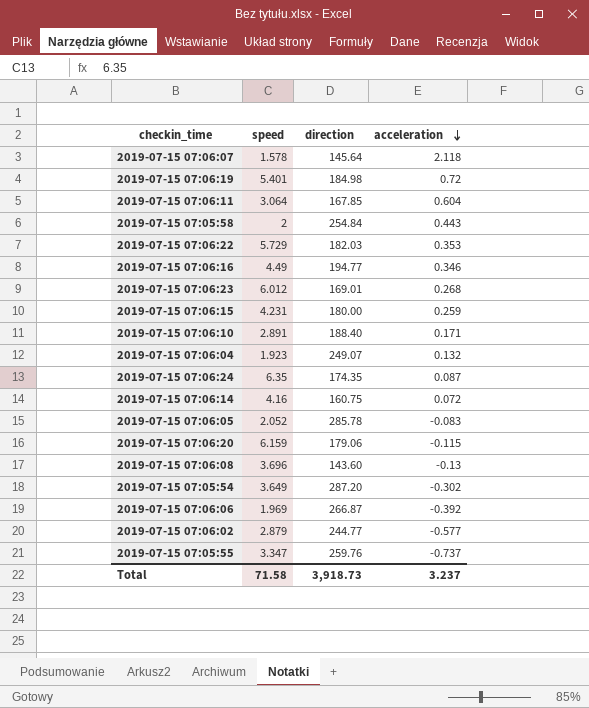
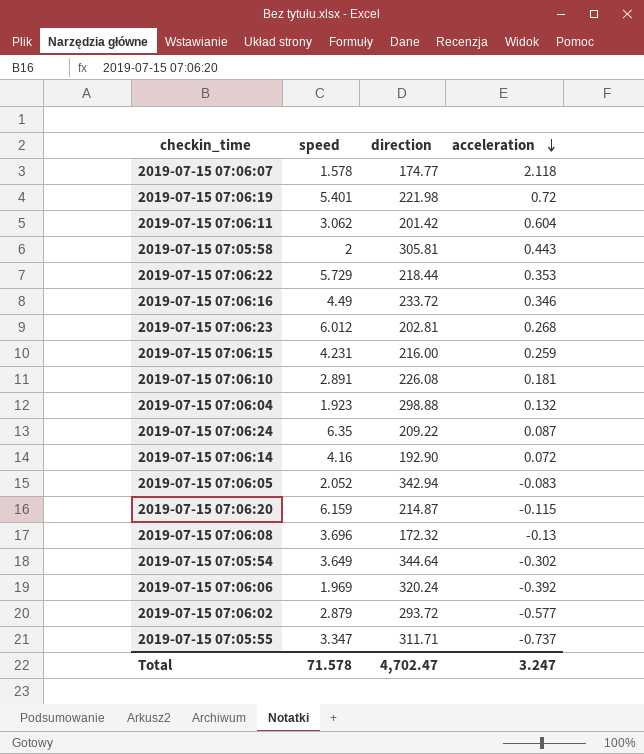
2019-07-15 07:06:07 | direction: 145.64 -> 174.77
2019-07-15 07:06:19 | direction: 184.98 -> 221.98
2019-07-15 07:06:11 | speed: 3.064 -> 3.062
2019-07-15 07:06:11 | direction: 167.85 -> 201.42
2019-07-15 07:05:58 | direction: 254.84 -> 305.81
2019-07-15 07:06:22 | direction: 182.03 -> 218.44
2019-07-15 07:06:16 | direction: 194.77 -> 233.72
2019-07-15 07:06:23 | direction: 169.01 -> 202.81
2019-07-15 07:06:15 | direction: 180.00 -> 216.00
2019-07-15 07:06:10 | direction: 188.40 -> 226.08
2019-07-15 07:06:10 | acceleration: 0.171 -> 0.181
2019-07-15 07:06:04 | direction: 249.07 -> 298.88
2019-07-15 07:06:24 | direction: 174.35 -> 209.22
2019-07-15 07:06:14 | direction: 160.75 -> 192.90
2019-07-15 07:06:05 | direction: 285.78 -> 342.94
2019-07-15 07:06:20 | direction: 179.06 -> 214.87
2019-07-15 07:06:08 | direction: 143.60 -> 172.32
2019-07-15 07:05:54 | direction: 287.20 -> 344.64
2019-07-15 07:06:06 | direction: 266.87 -> 320.24
2019-07-15 07:06:02 | direction: 244.77 -> 293.72
2019-07-15 07:05:55 | direction: 259.76 -> 311.71
Total | speed: 71.58 -> 71.578
Total | direction: 3,918.73 -> 4,702.47
Total | acceleration: 3.237 -> 3.247

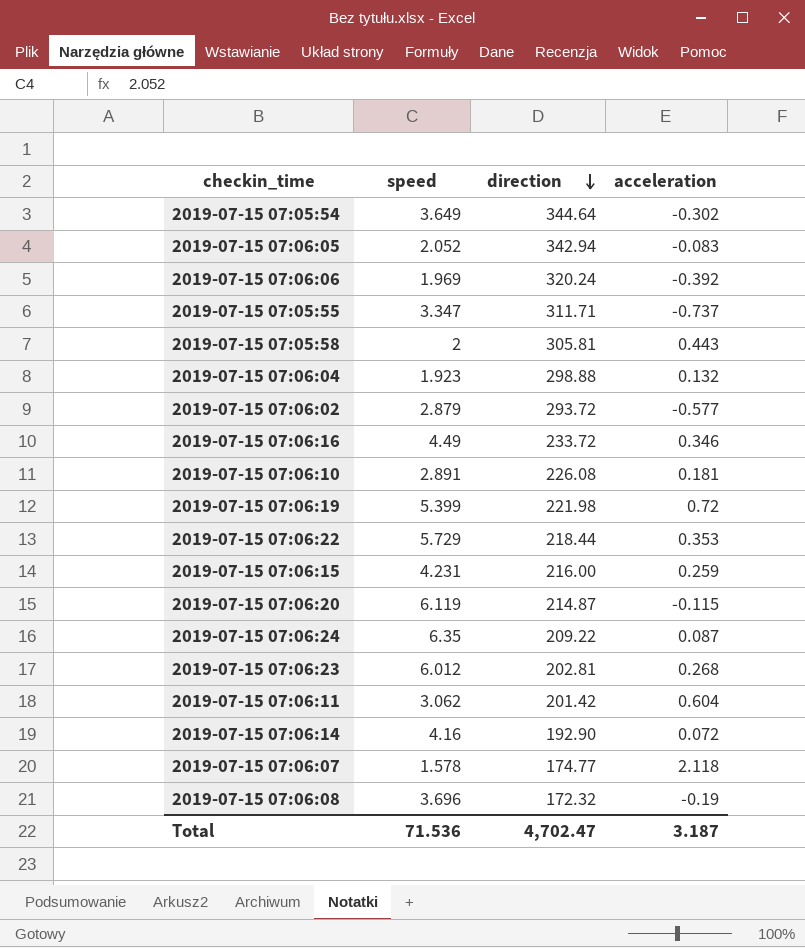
row order: acceleration descending -> direction descending
2019-07-15 07:06:19 | speed: 5.401 -> 5.399
2019-07-15 07:06:20 | speed: 6.159 -> 6.119
2019-07-15 07:06:08 | acceleration: -0.13 -> -0.19
Total | speed: 71.578 -> 71.536
Total | acceleration: 3.247 -> 3.187

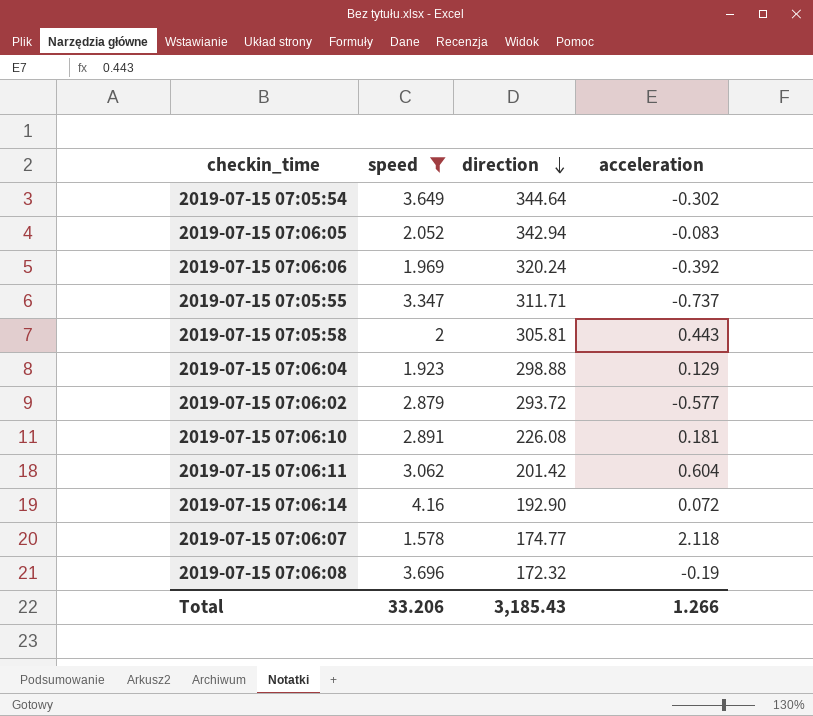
filter: none -> speed <= 4.16
2019-07-15 07:06:04 | acceleration: 0.132 -> 0.129
Total | speed: 71.536 -> 33.206
Total | direction: 4,702.47 -> 3,185.43
Total | acceleration: 3.187 -> 1.266

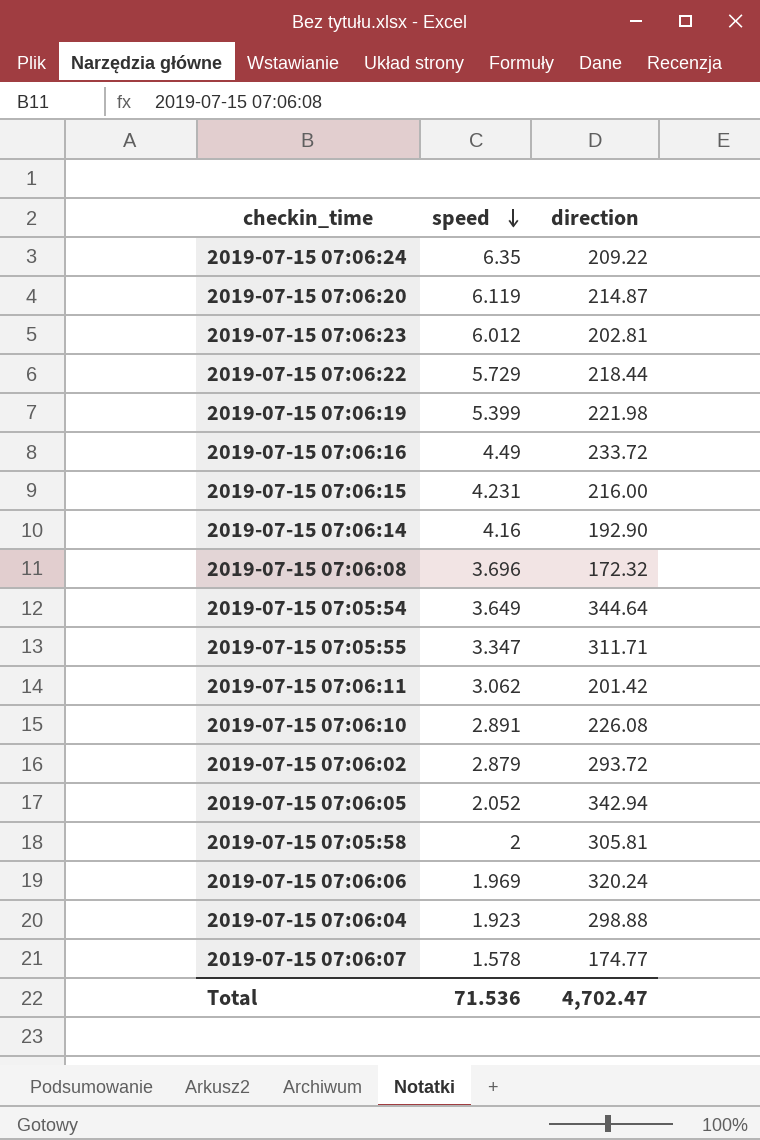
filter: speed <= 4.16 -> none
row order: direction descending -> speed descending
column acceleration | position: 4 -> none
Total | speed: 33.206 -> 71.536
Total | direction: 3,185.43 -> 4,702.47

